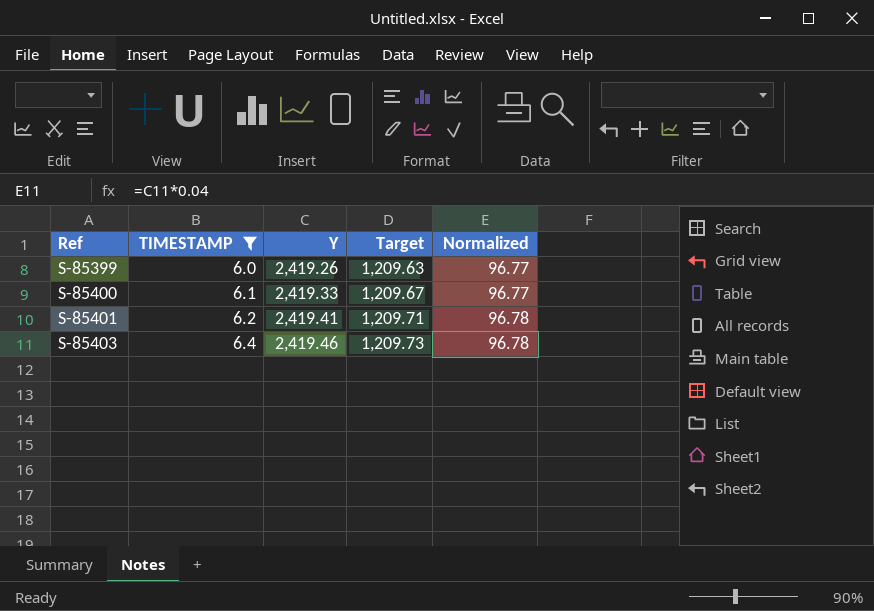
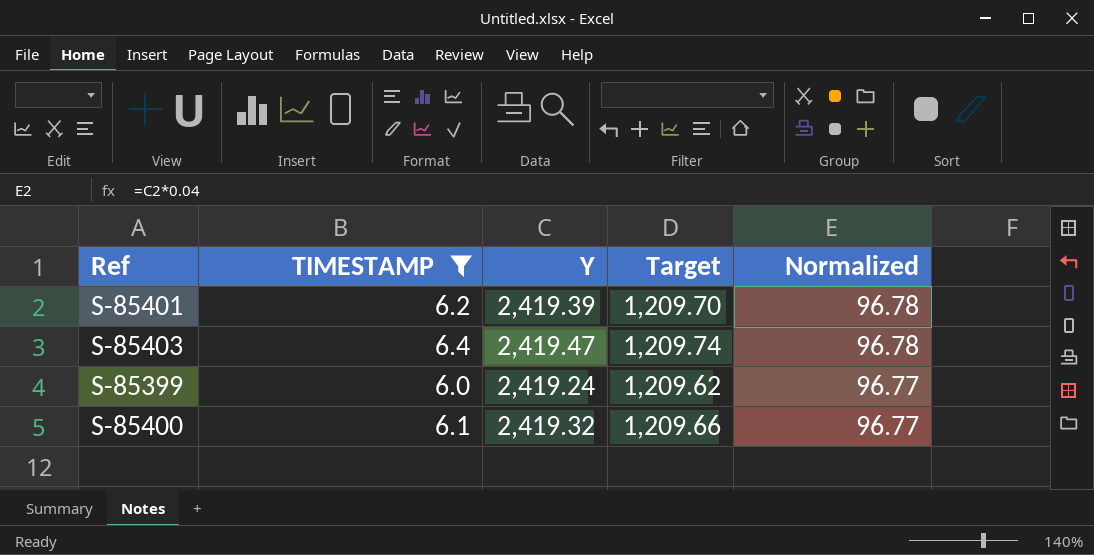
row order: Ref ascending -> Normalized descending
S-85401 | Y: 2,419.41 -> 2,419.39
S-85401 | Target: 1,209.71 -> 1,209.70
S-85403 | Y: 2,419.46 -> 2,419.47
S-85403 | Target: 1,209.73 -> 1,209.74
S-85399 | Y: 2,419.26 -> 2,419.24
S-85399 | Target: 1,209.63 -> 1,209.62
S-85400 | Y: 2,419.33 -> 2,419.32
S-85400 | Target: 1,209.67 -> 1,209.66

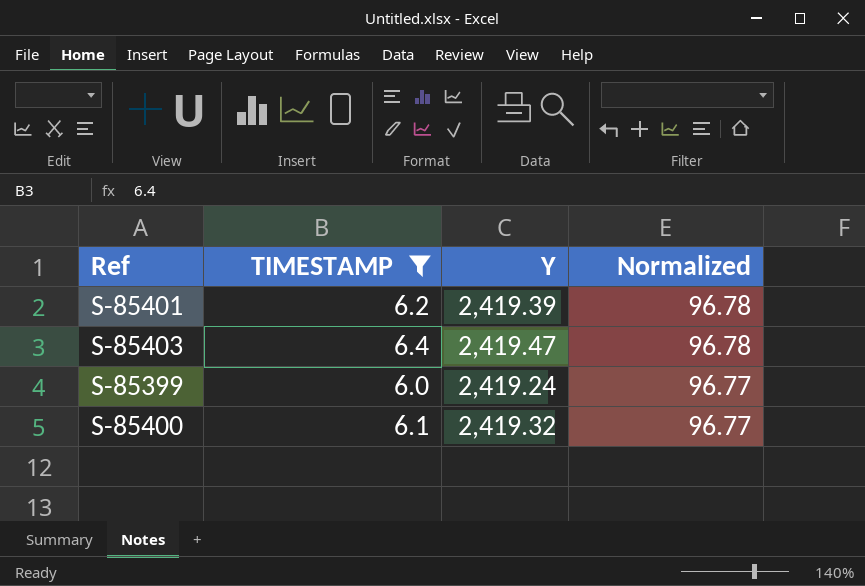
column Target | formula: [Y] * 0.5 -> none

